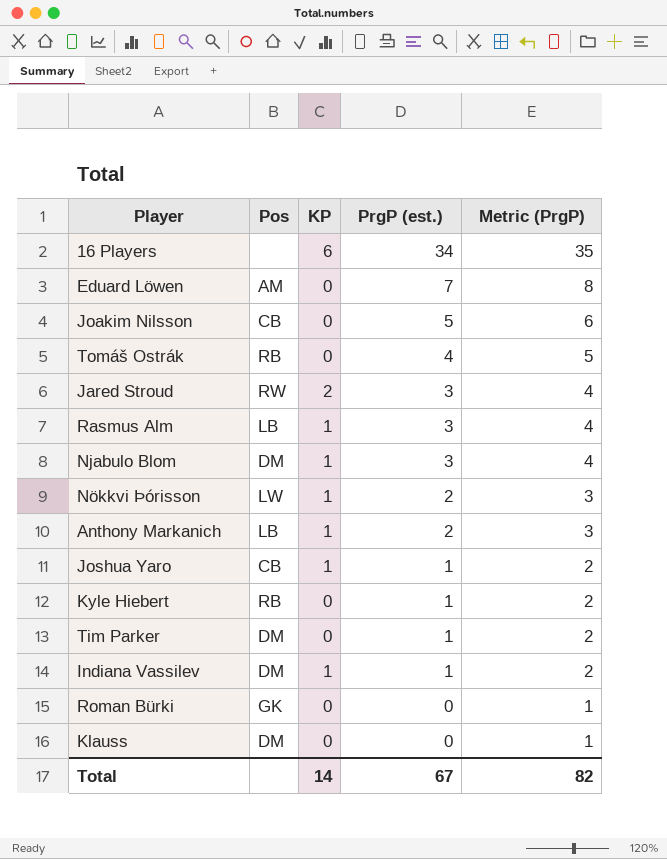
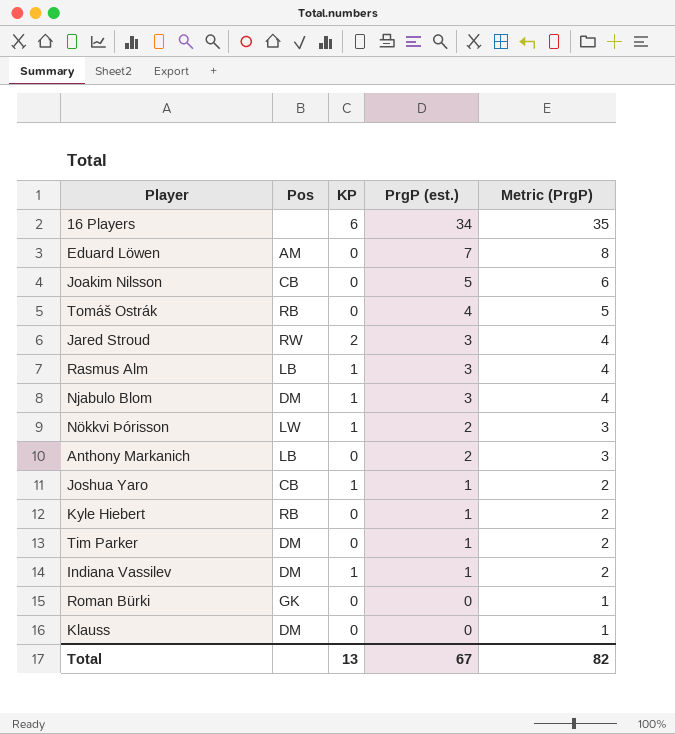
Anthony Markanich | KP: 1 -> 0
Total | KP: 14 -> 13

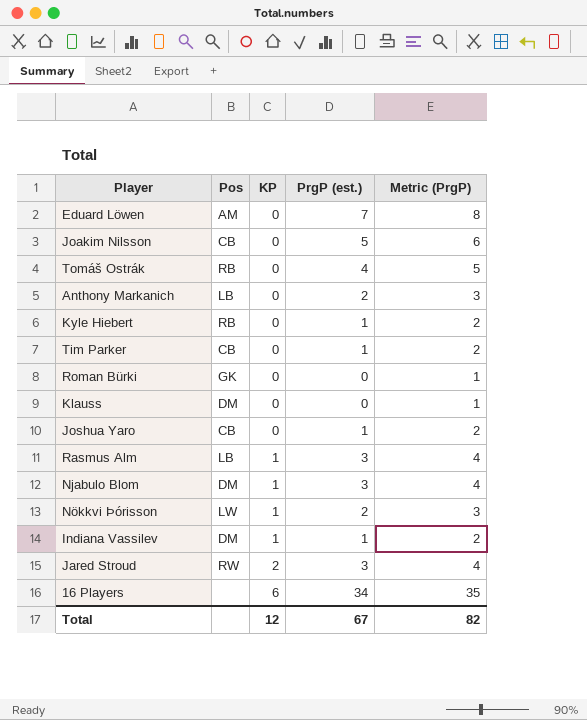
row order: PrgP (est.) descending -> KP ascending
Tim Parker | Pos: DM -> CB
Joshua Yaro | KP: 1 -> 0
Total | KP: 13 -> 12

